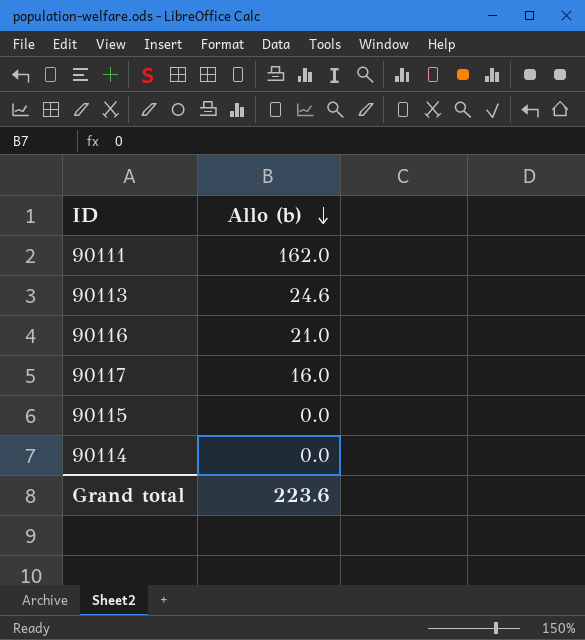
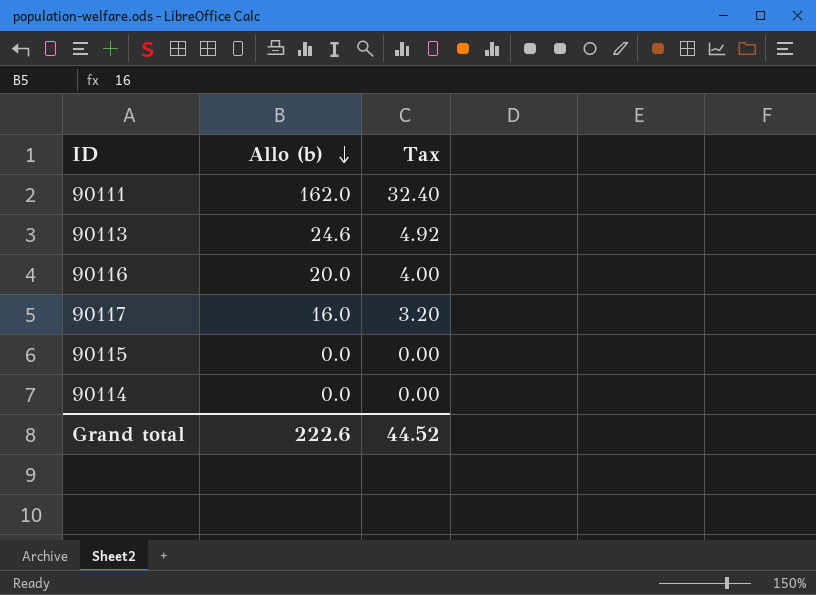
column Tax | formula: none -> [Allo (b)] * 0.2
90116 | Allo (b): 21.0 -> 20.0
Grand total | Allo (b): 223.6 -> 222.6

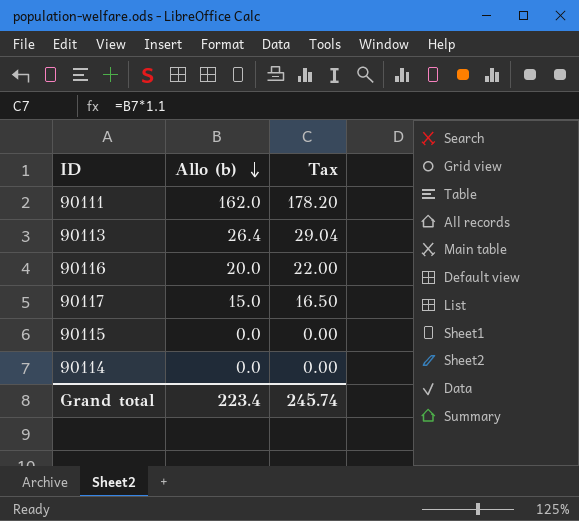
column Tax | formula: [Allo (b)] * 0.2 -> [Allo (b)] * 1.1
90113 | Allo (b): 24.6 -> 26.4
90117 | Allo (b): 16.0 -> 15.0
Grand total | Allo (b): 222.6 -> 223.4
Grand total | Tax: 44.52 -> 245.74

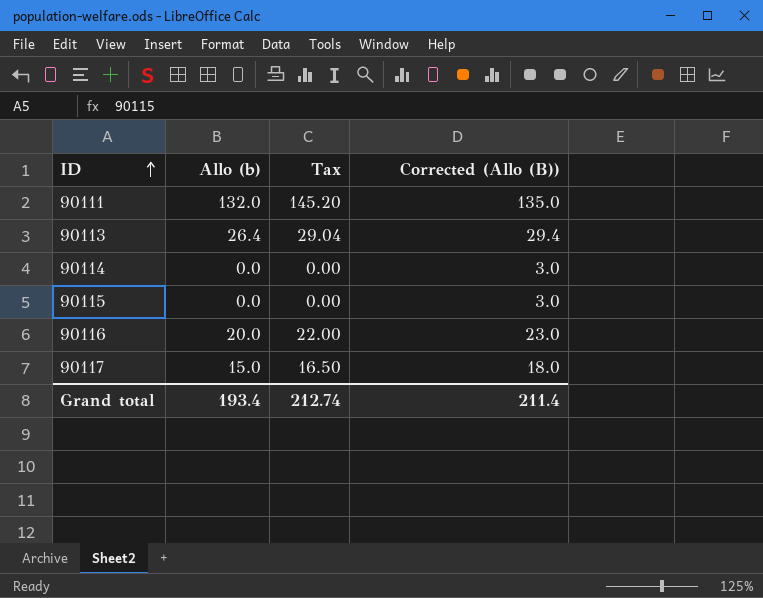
row order: Allo (b) descending -> ID ascending
column Corrected (Allo (B)) | formula: none -> [Allo (b)] + 3
90111 | Allo (b): 162.0 -> 132.0
90111 | Tax: 178.20 -> 145.20
Grand total | Allo (b): 223.4 -> 193.4
Grand total | Tax: 245.74 -> 212.74

